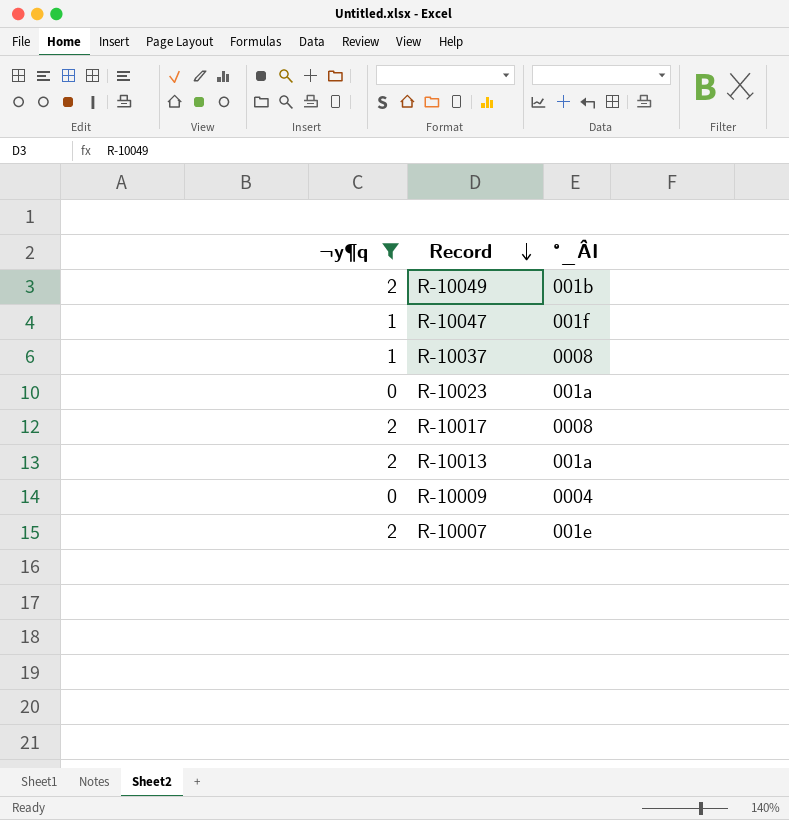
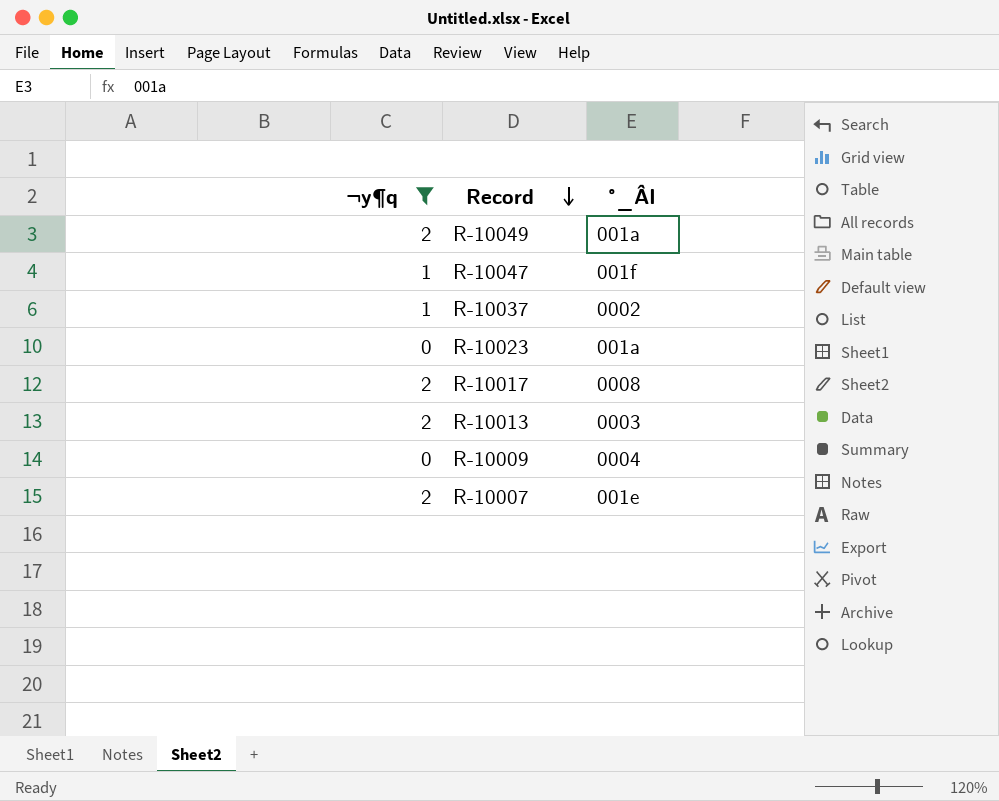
R-10049 | °_ÂI: 001b -> 001a
R-10037 | °_ÂI: 0008 -> 0002
R-10013 | °_ÂI: 001a -> 0003

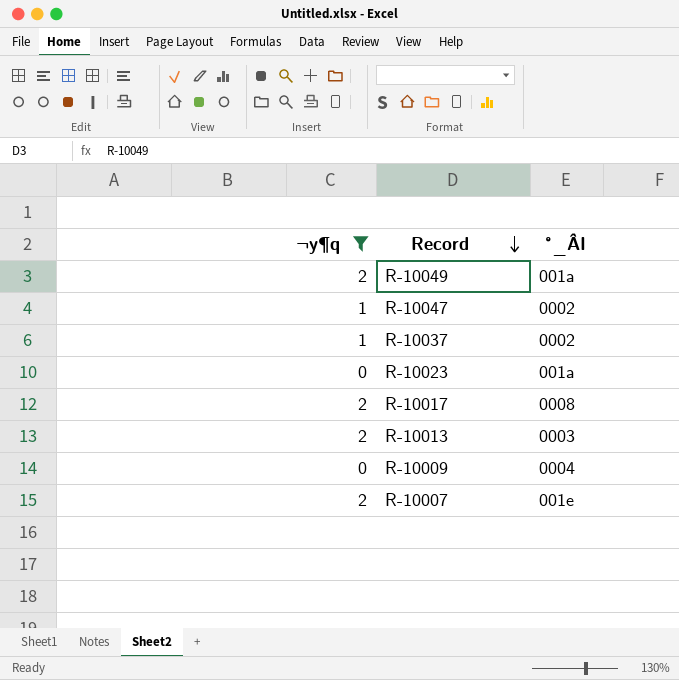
R-10047 | °_ÂI: 001f -> 0002

